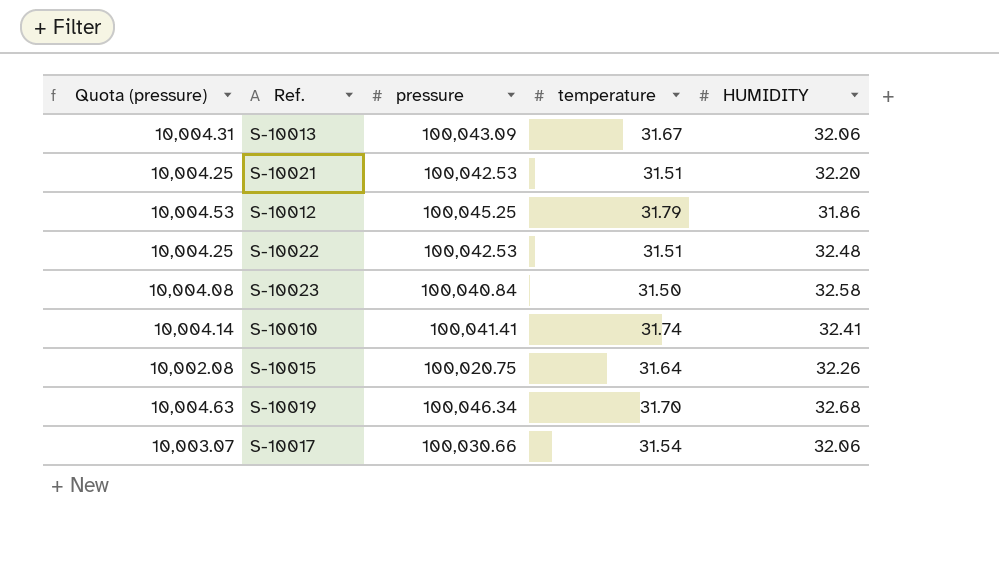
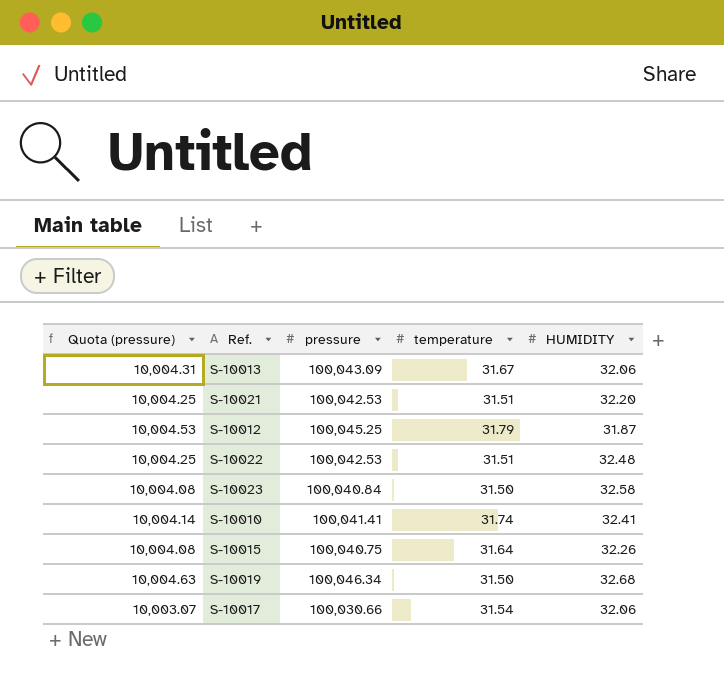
S-10012 | HUMIDITY: 31.86 -> 31.87
S-10015 | Quota (pressure): 10,002.08 -> 10,004.08
S-10015 | pressure: 100,020.75 -> 100,040.75
S-10019 | temperature: 31.70 -> 31.50

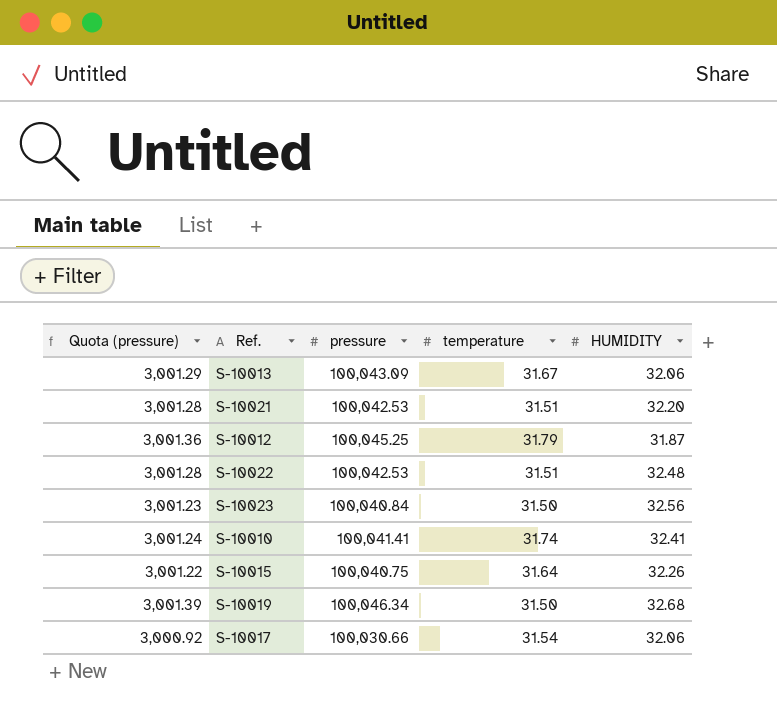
column Quota (pressure) | formula: [pressure] * 0.1 -> [pressure] * 0.03
S-10023 | HUMIDITY: 32.58 -> 32.56

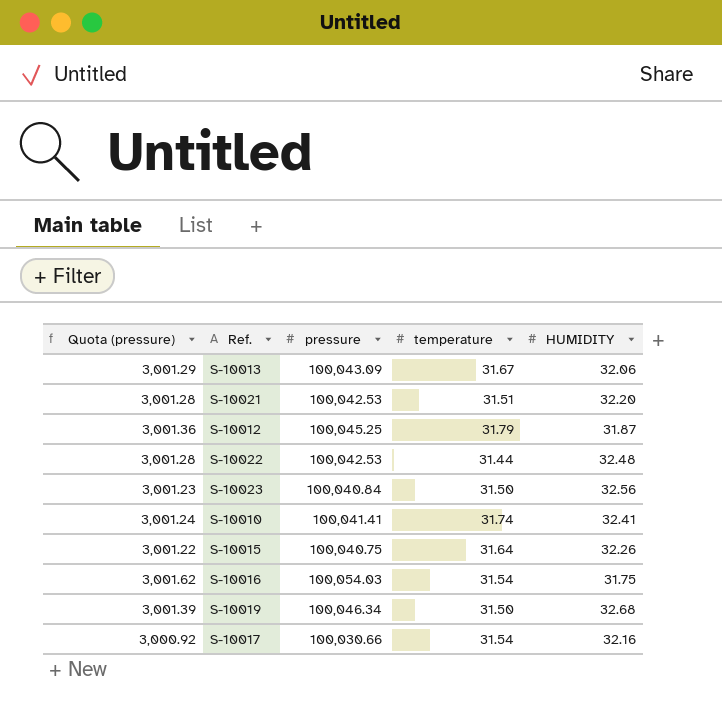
S-10022 | temperature: 31.51 -> 31.44
row S-10016: none -> 3,001.62 | 100,054.03 | 31.54 | 31.75
S-10017 | HUMIDITY: 32.06 -> 32.16

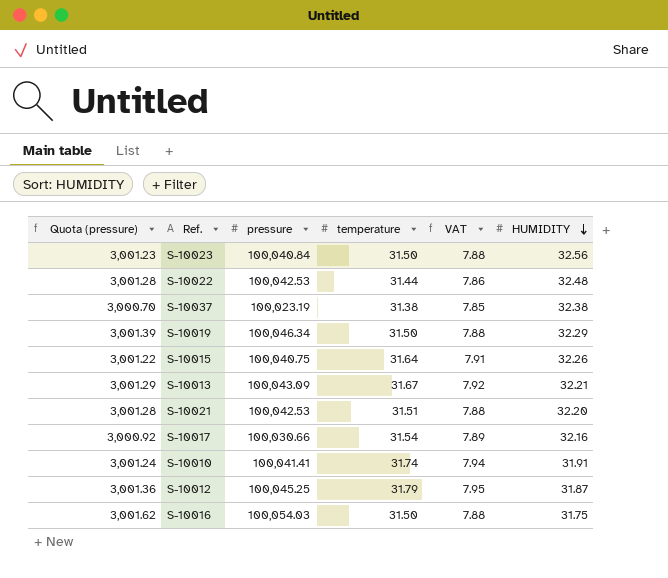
row order: none -> HUMIDITY descending
column VAT | formula: none -> [temperature] * 0.25
row S-10037: none -> 3,000.70 | 100,023.19 | 31.38 | 7.85 | 32.38
S-10019 | HUMIDITY: 32.68 -> 32.29
S-10013 | HUMIDITY: 32.06 -> 32.21
S-10010 | HUMIDITY: 32.41 -> 31.91
S-10016 | temperature: 31.54 -> 31.50

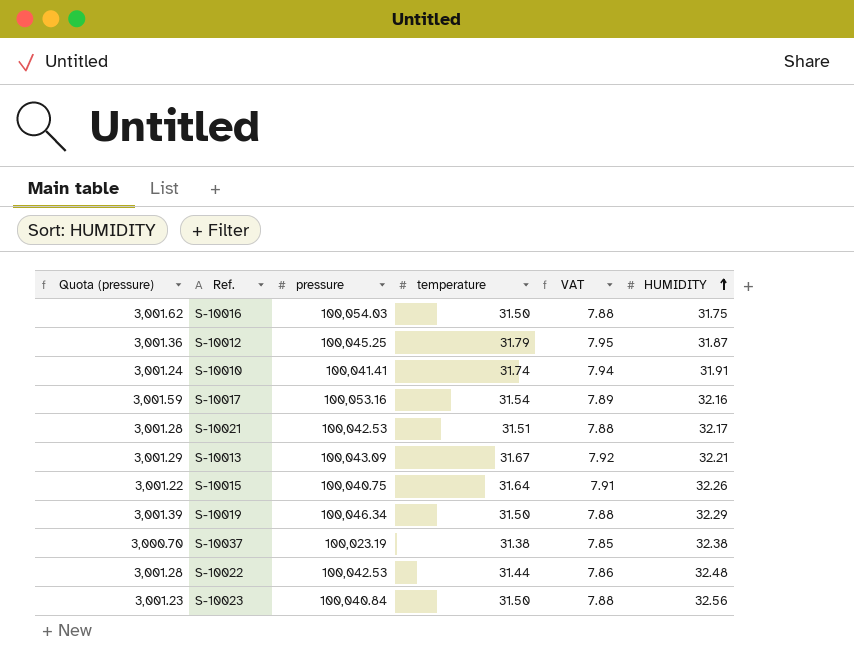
row order: HUMIDITY descending -> HUMIDITY ascending
S-10017 | Quota (pressure): 3,000.92 -> 3,001.59
S-10017 | pressure: 100,030.66 -> 100,053.16
S-10021 | HUMIDITY: 32.20 -> 32.17

